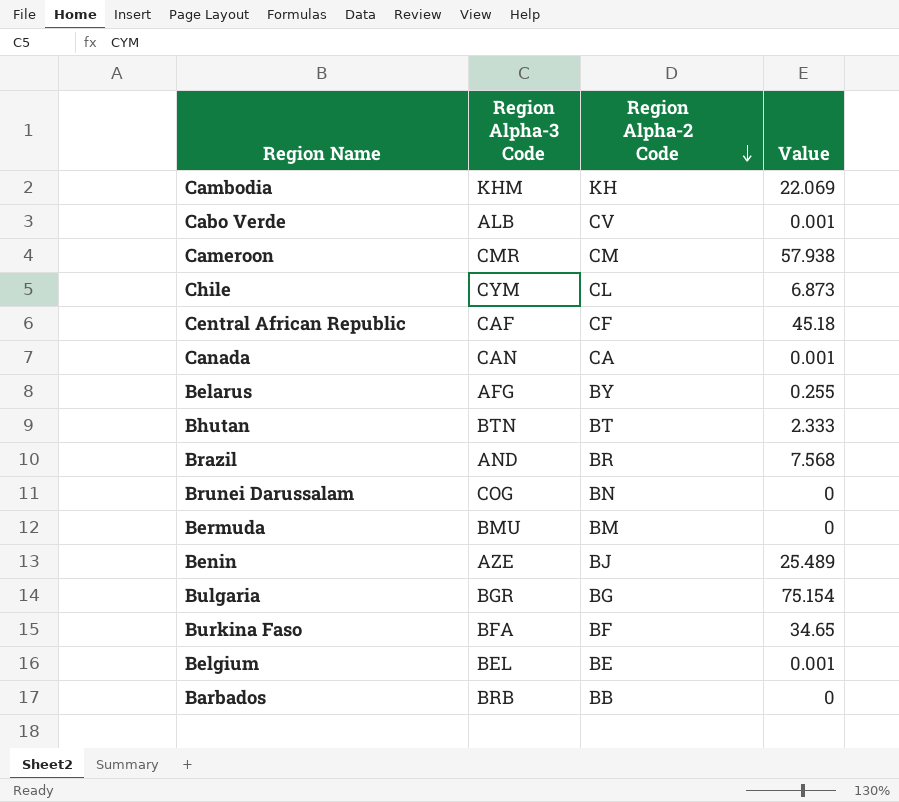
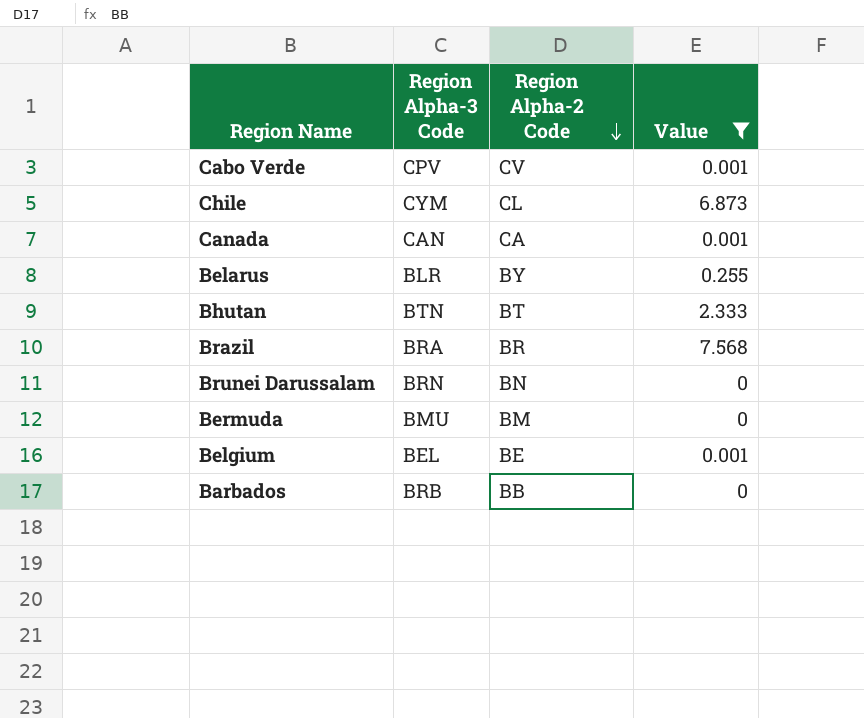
filter: none -> Value <= 7.568
Cabo Verde | Region Alpha-3 Code: ALB -> CPV
Belarus | Region Alpha-3 Code: AFG -> BLR
Brazil | Region Alpha-3 Code: AND -> BRA
Brunei Darussalam | Region Alpha-3 Code: COG -> BRN

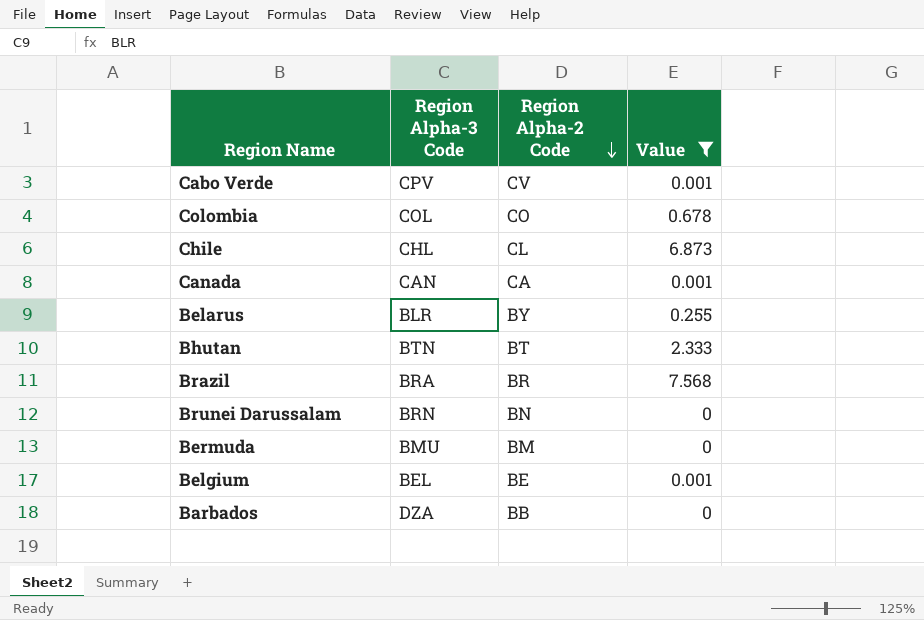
row Colombia: none -> COL | CO | 0.678
Chile | Region Alpha-3 Code: CYM -> CHL
Barbados | Region Alpha-3 Code: BRB -> DZA

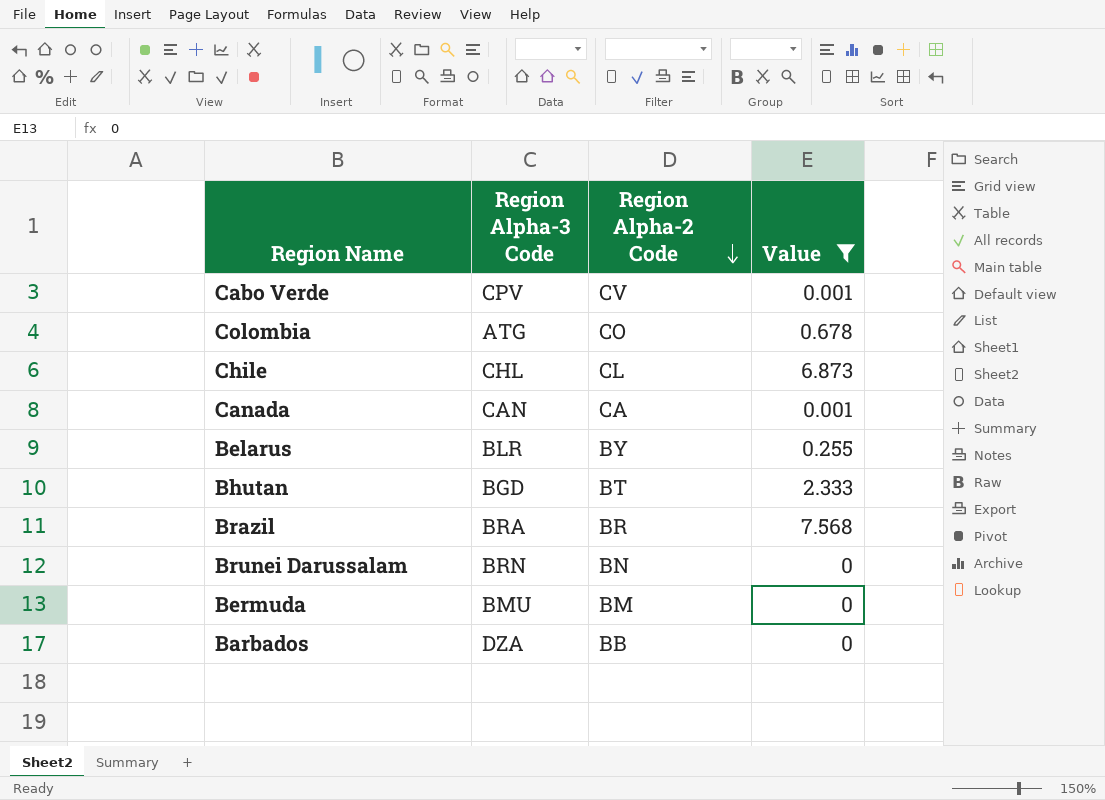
row Belgium: BEL | BE | 0.001 -> none
Colombia | Region Alpha-3 Code: COL -> ATG
Bhutan | Region Alpha-3 Code: BTN -> BGD

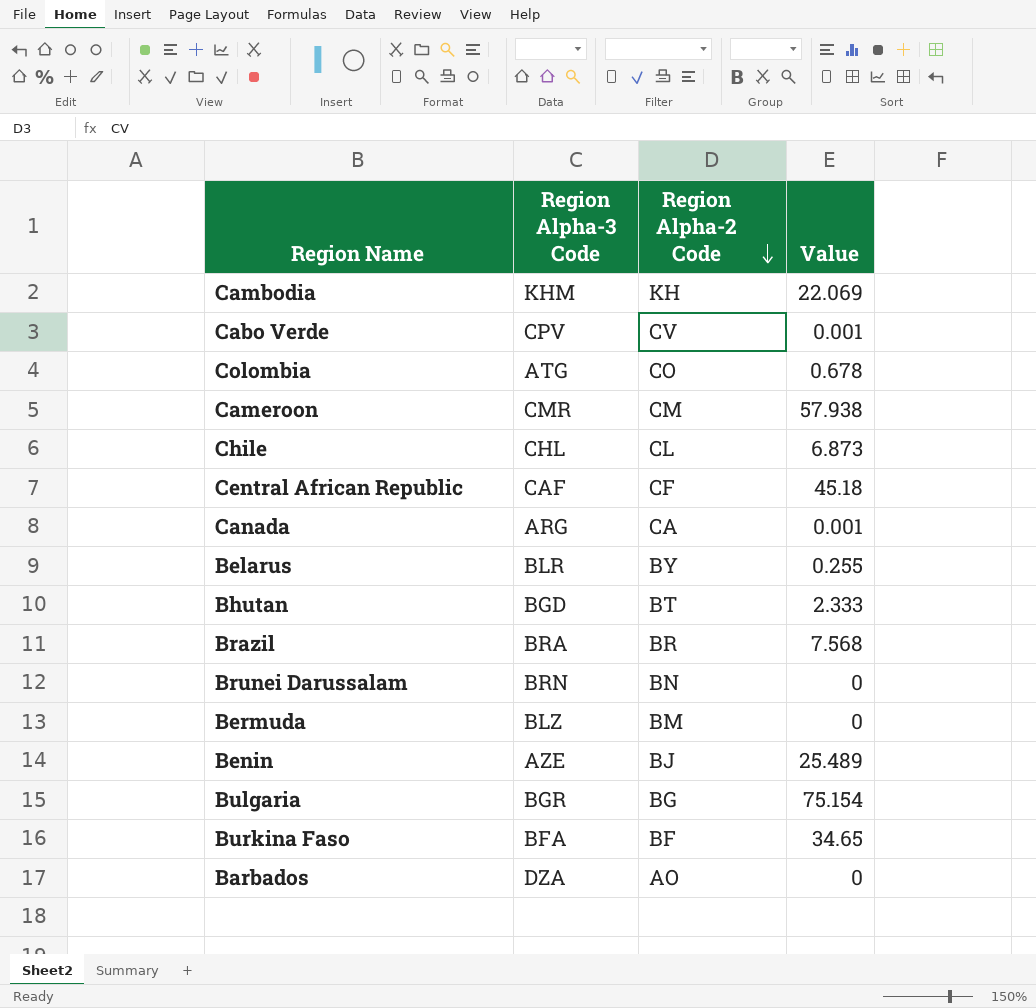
filter: Value <= 7.568 -> none
Canada | Region Alpha-3 Code: CAN -> ARG
Bermuda | Region Alpha-3 Code: BMU -> BLZ
Barbados | Region Alpha-2 Code: BB -> AO

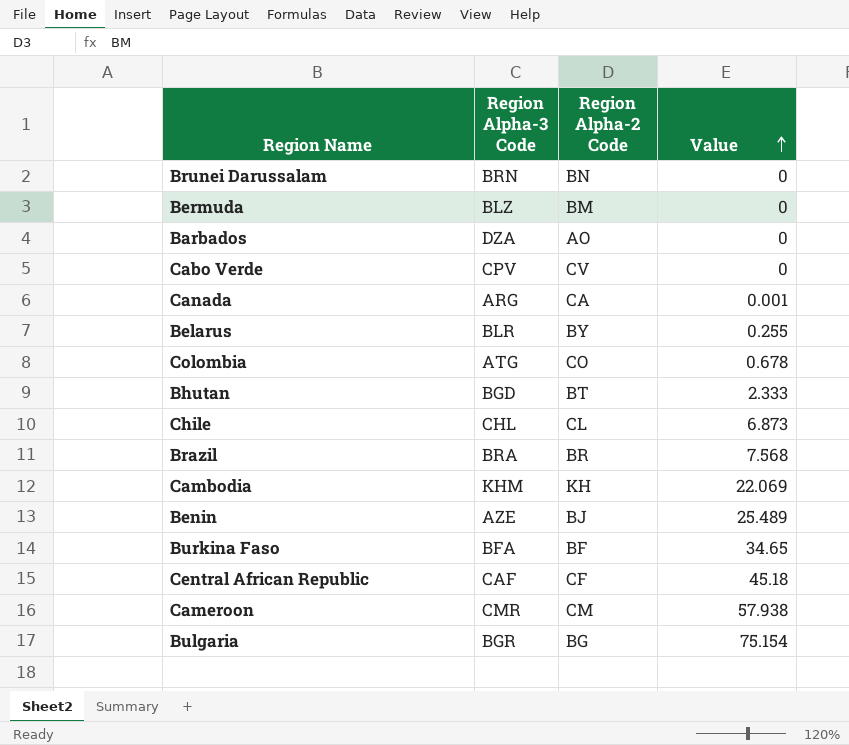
row order: Region Alpha-2 Code descending -> Value ascending
Cabo Verde | Value: 0.001 -> 0

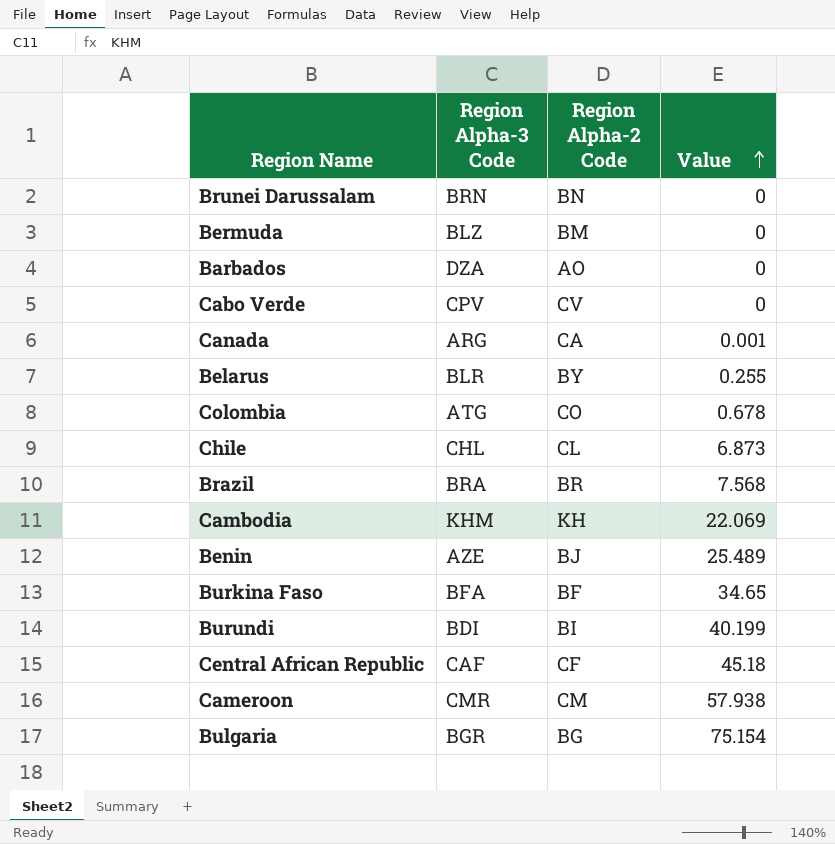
row Bhutan: BGD | BT | 2.333 -> none
row Burundi: none -> BDI | BI | 40.199

